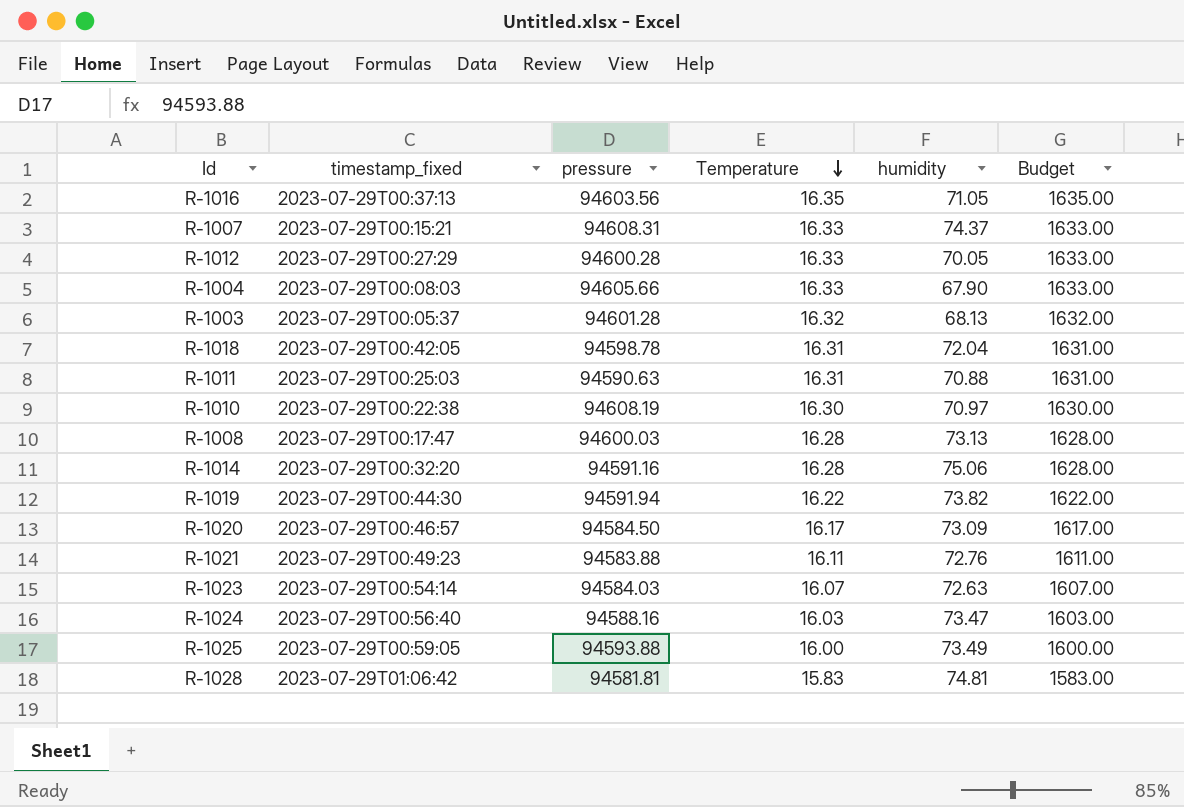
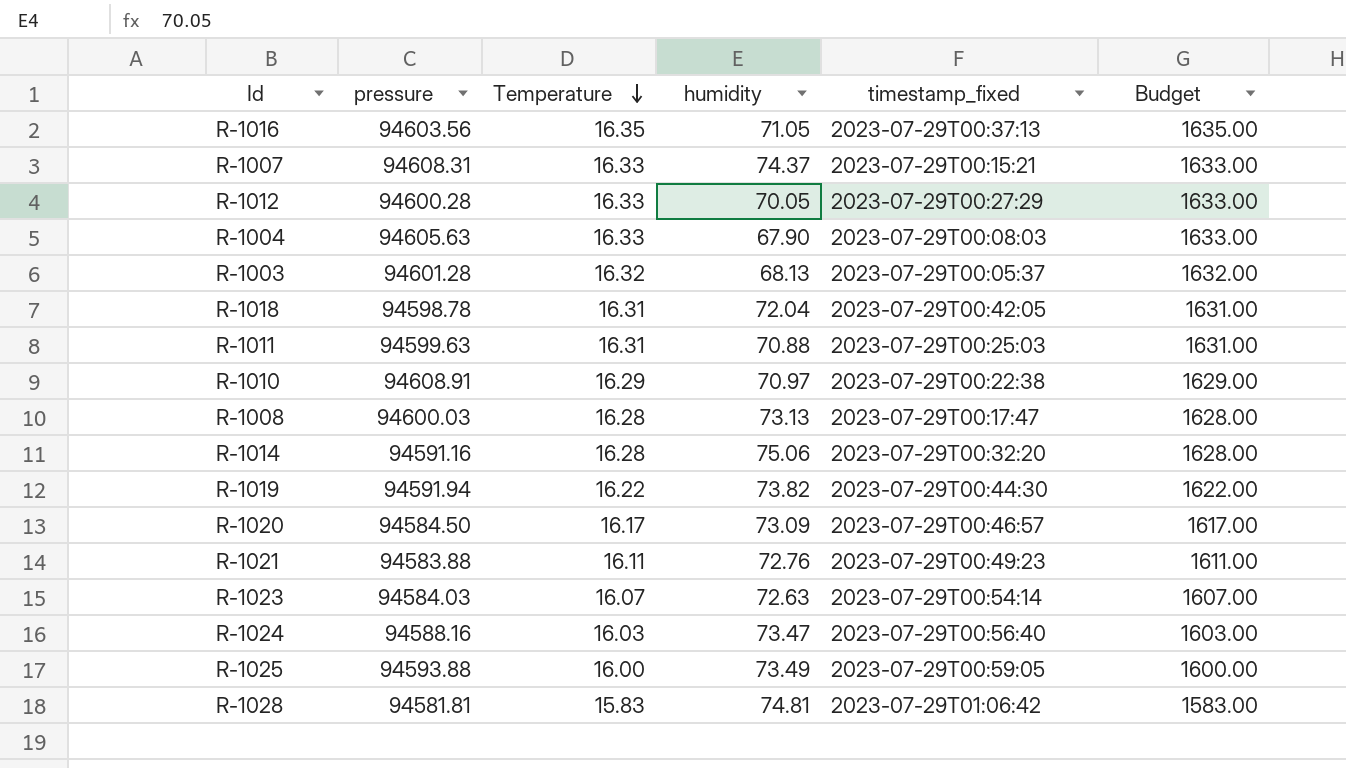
column timestamp_fixed | position: 2 -> 5
R-1004 | pressure: 94605.66 -> 94605.63
R-1011 | pressure: 94590.63 -> 94599.63
R-1010 | pressure: 94608.19 -> 94608.91
R-1010 | Temperature: 16.30 -> 16.29
R-1010 | Budget: 1630.00 -> 1629.00

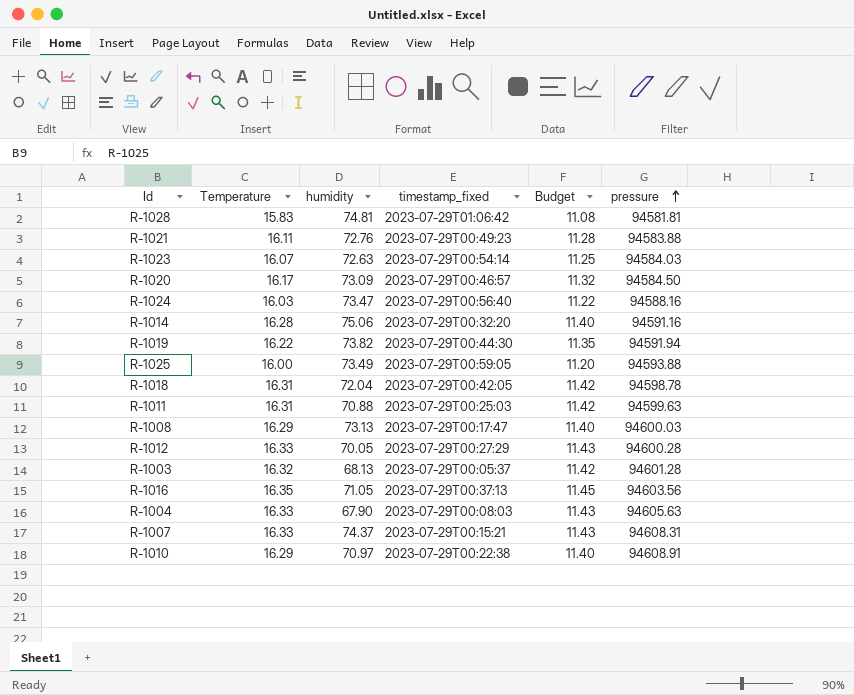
row order: Temperature descending -> pressure ascending
column Budget | formula: [Temperature] * 100 -> [Temperature] * 0.7
column pressure | position: 2 -> 6
R-1008 | Temperature: 16.28 -> 16.29

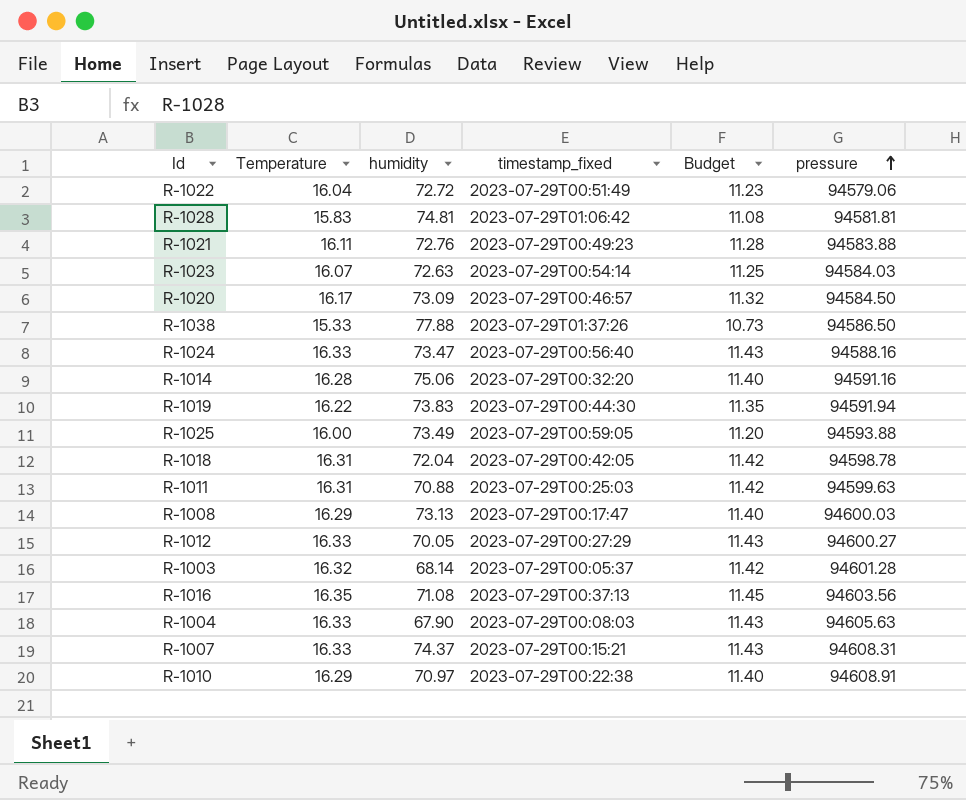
row R-1022: none -> 16.04 | 72.72 | 2023-07-29T00:51:49 | 11.23 | 94579.06
row R-1038: none -> 15.33 | 77.88 | 2023-07-29T01:37:26 | 10.73 | 94586.50
R-1024 | Temperature: 16.03 -> 16.33
R-1024 | Budget: 11.22 -> 11.43
R-1019 | humidity: 73.82 -> 73.83
R-1012 | pressure: 94600.28 -> 94600.27
R-1003 | humidity: 68.13 -> 68.14
R-1016 | humidity: 71.05 -> 71.08

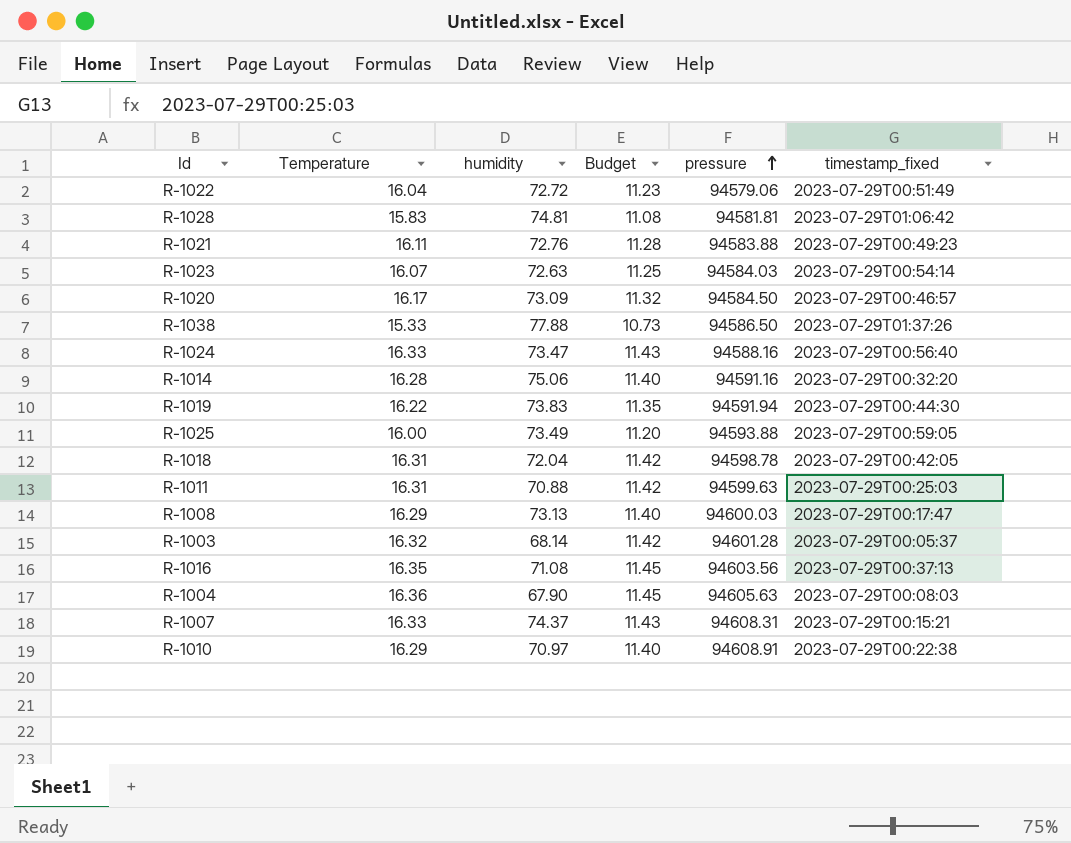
column timestamp_fixed | position: 4 -> 6
row R-1012: 16.33 | 70.05 | 2023-07-29T00:27:29 | 11.43 | 94600.27 -> none
R-1004 | Temperature: 16.33 -> 16.36
R-1004 | Budget: 11.43 -> 11.45

